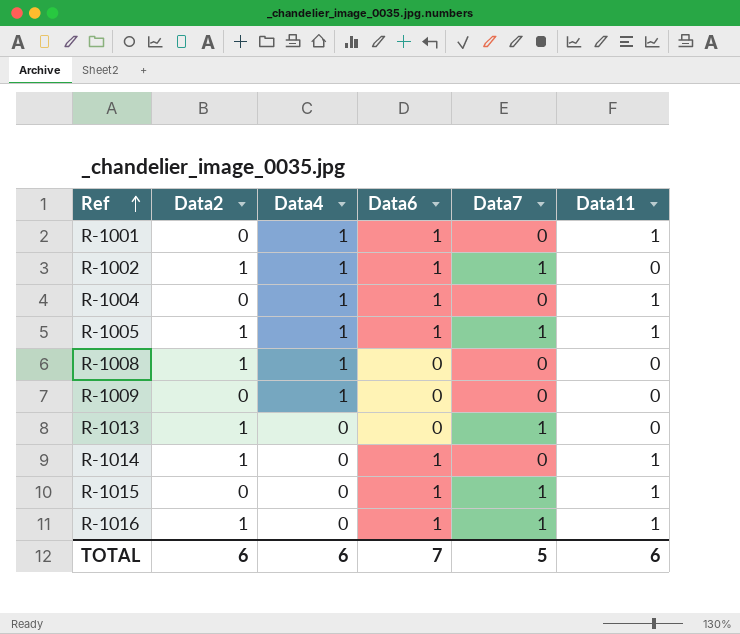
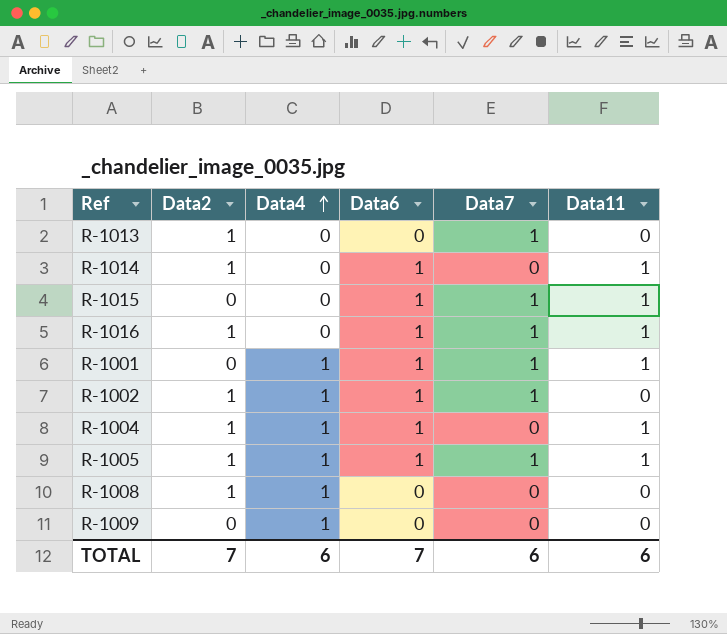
row order: Ref ascending -> Data4 ascending
R-1001 | Data7: 0 -> 1
R-1004 | Data2: 0 -> 1
TOTAL | Data2: 6 -> 7
TOTAL | Data7: 5 -> 6

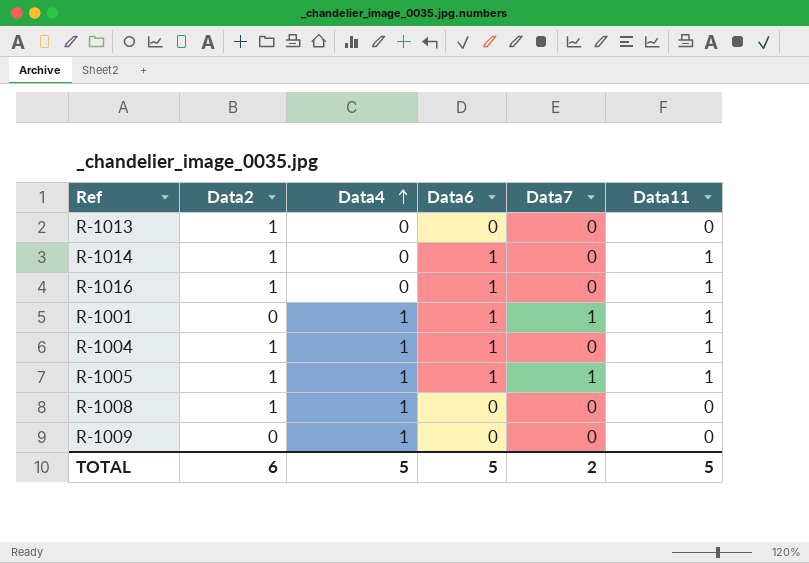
row R-1015: 0 | 0 | 1 | 1 | 1 -> none
row R-1002: 1 | 1 | 1 | 1 | 0 -> none
R-1013 | Data7: 1 -> 0
R-1016 | Data7: 1 -> 0
TOTAL | Data2: 7 -> 6
TOTAL | Data4: 6 -> 5
TOTAL | Data6: 7 -> 5
TOTAL | Data7: 6 -> 2
TOTAL | Data11: 6 -> 5

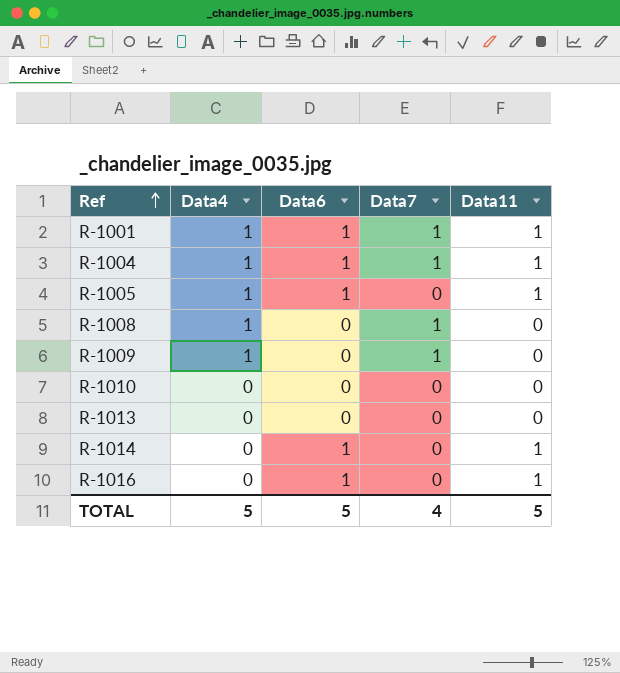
row order: Data4 ascending -> Ref ascending
column Data2 | position: 2 -> none
R-1004 | Data7: 0 -> 1
R-1005 | Data7: 1 -> 0
R-1008 | Data7: 0 -> 1
R-1009 | Data7: 0 -> 1
row R-1010: none -> 0 | 0 | 0 | 0
TOTAL | Data7: 2 -> 4

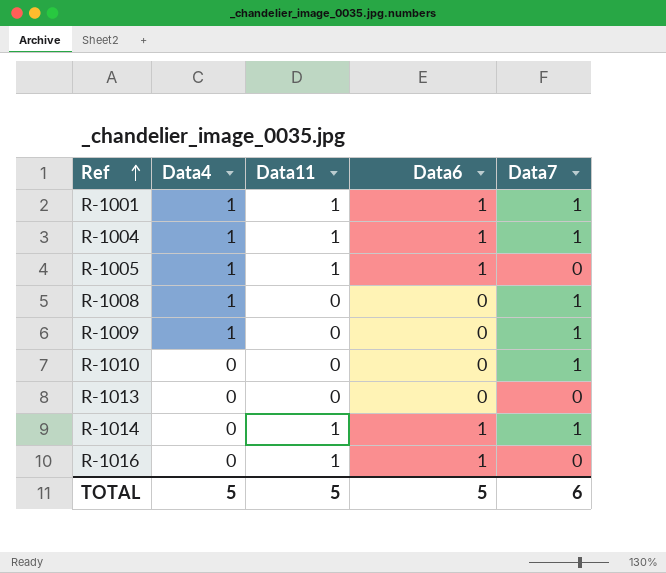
column Data11 | position: 5 -> 3
R-1010 | Data7: 0 -> 1
R-1014 | Data7: 0 -> 1
TOTAL | Data7: 4 -> 6

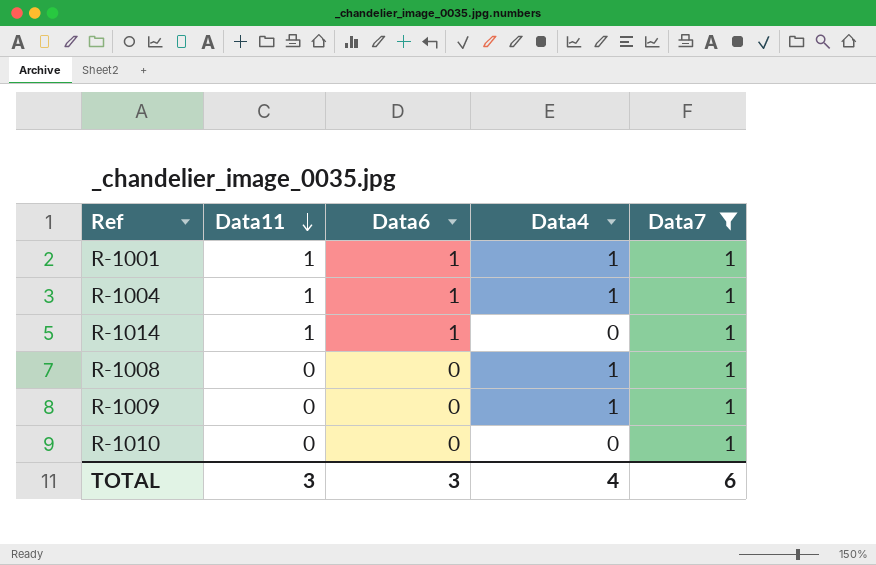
filter: none -> Data7 = 1
row order: Ref ascending -> Data11 descending
column Data4 | position: 2 -> 4
TOTAL | Data11: 5 -> 3
TOTAL | Data6: 5 -> 3
TOTAL | Data4: 5 -> 4

